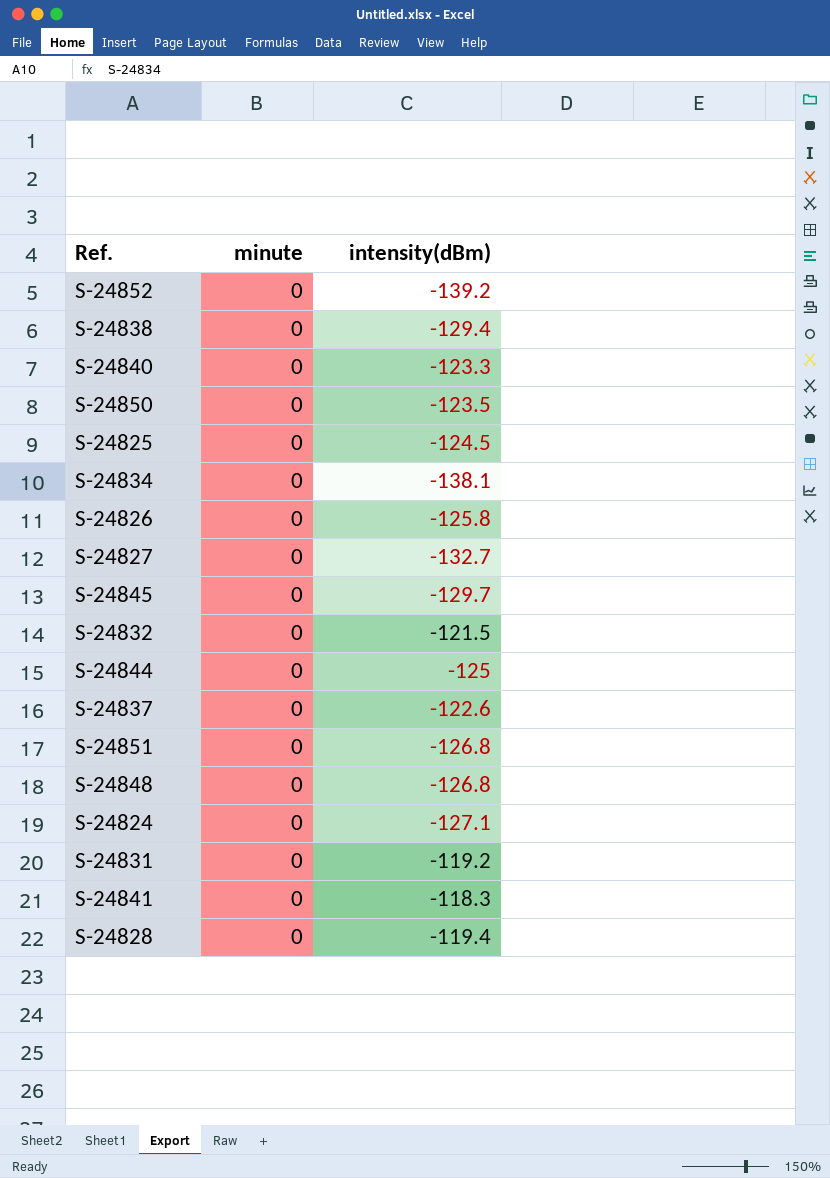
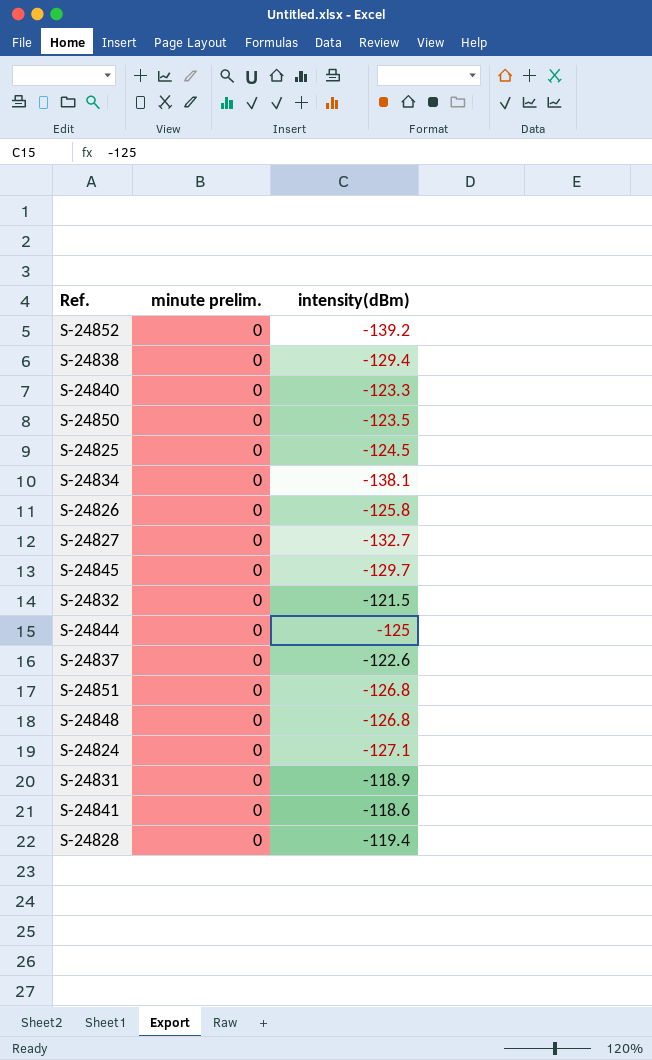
column name: minute -> minute prelim.
S-24831 | intensity(dBm): -119.2 -> -118.9
S-24841 | intensity(dBm): -118.3 -> -118.6

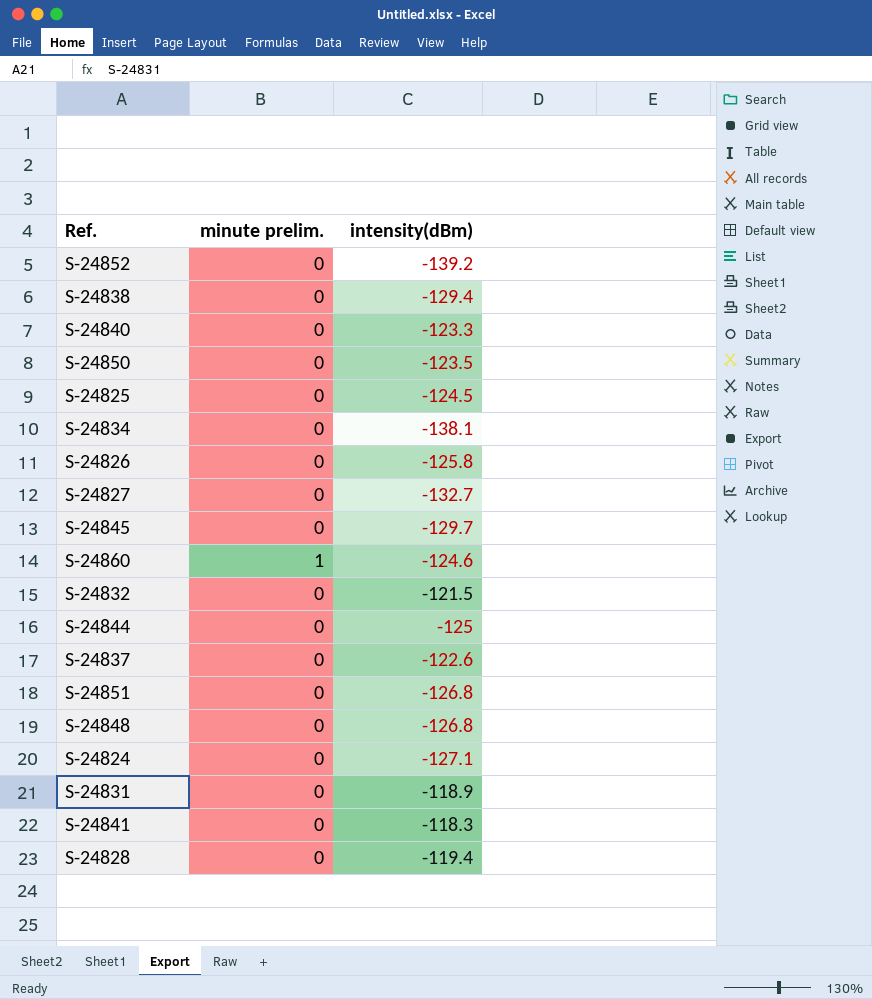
row S-24860: none -> 1 | -124.6
S-24841 | intensity(dBm): -118.6 -> -118.3

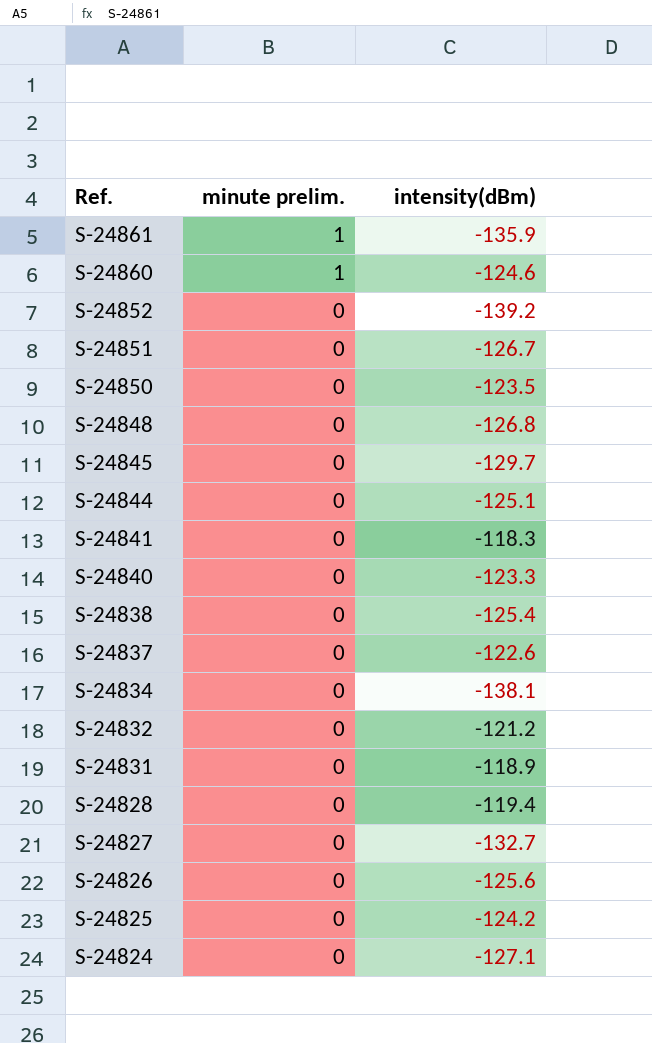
row order: none -> Ref. descending
row S-24861: none -> 1 | -135.9
S-24851 | intensity(dBm): -126.8 -> -126.7
S-24844 | intensity(dBm): -125 -> -125.1
S-24838 | intensity(dBm): -129.4 -> -125.4
S-24832 | intensity(dBm): -121.5 -> -121.2
S-24826 | intensity(dBm): -125.8 -> -125.6
S-24825 | intensity(dBm): -124.5 -> -124.2

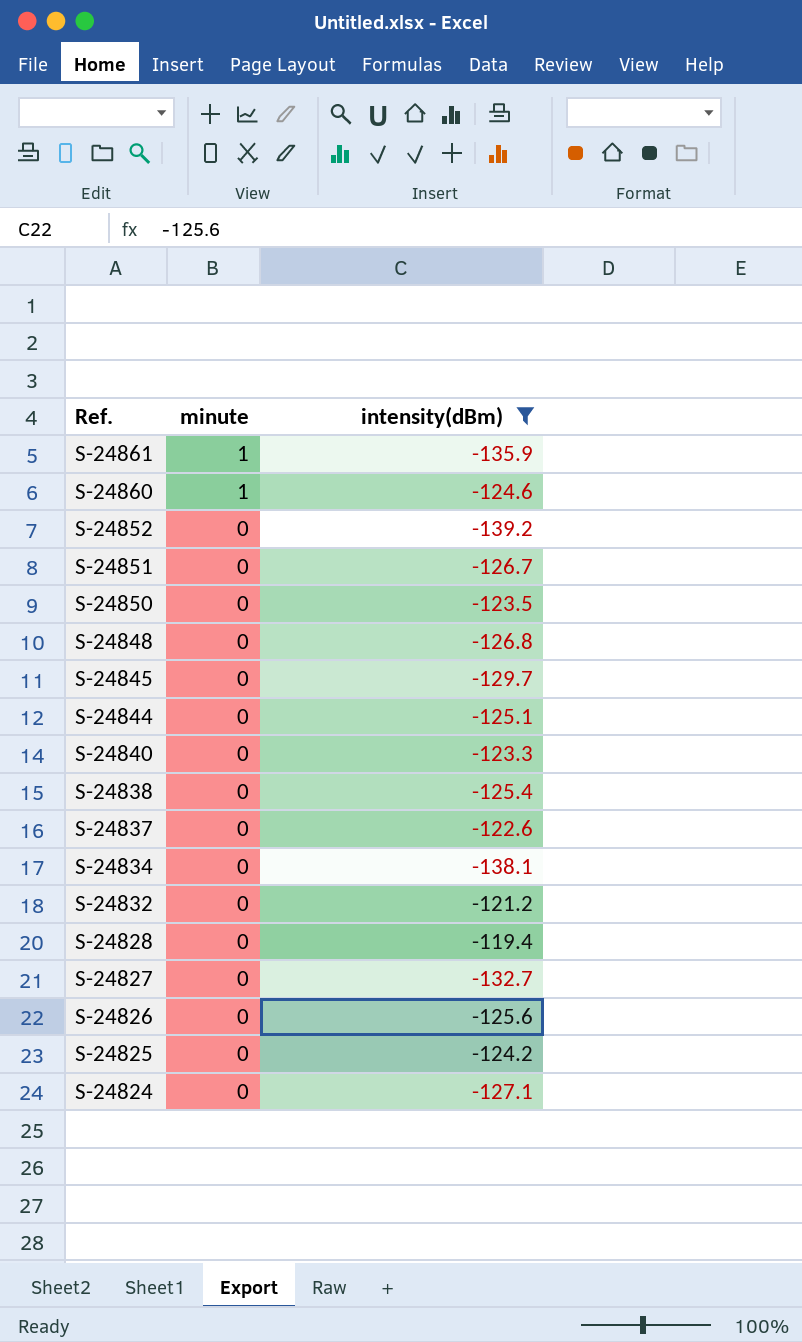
filter: none -> intensity(dBm) <= -119.4
column name: minute prelim. -> minute

